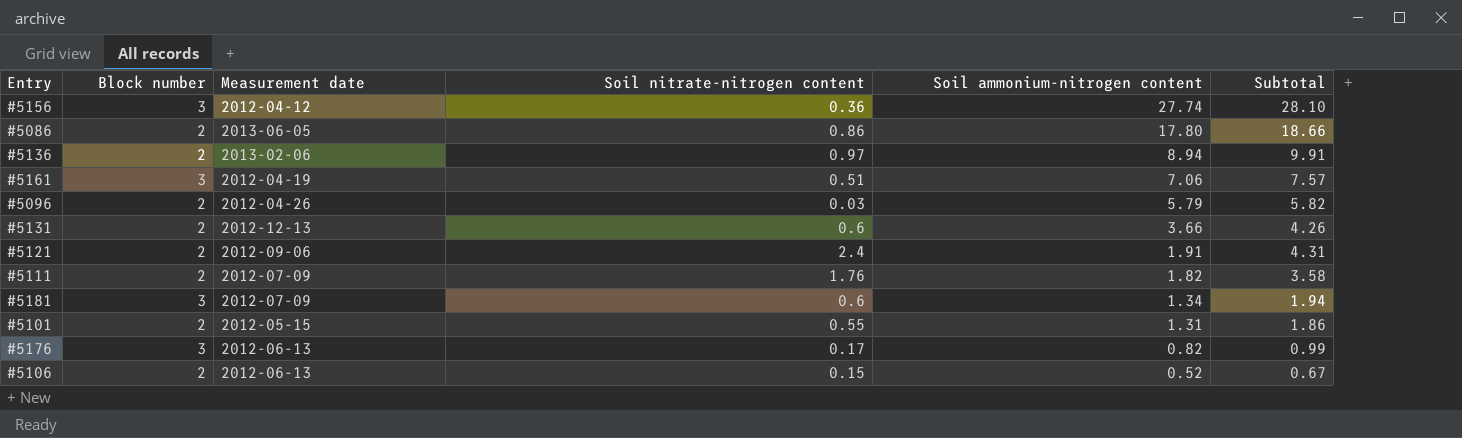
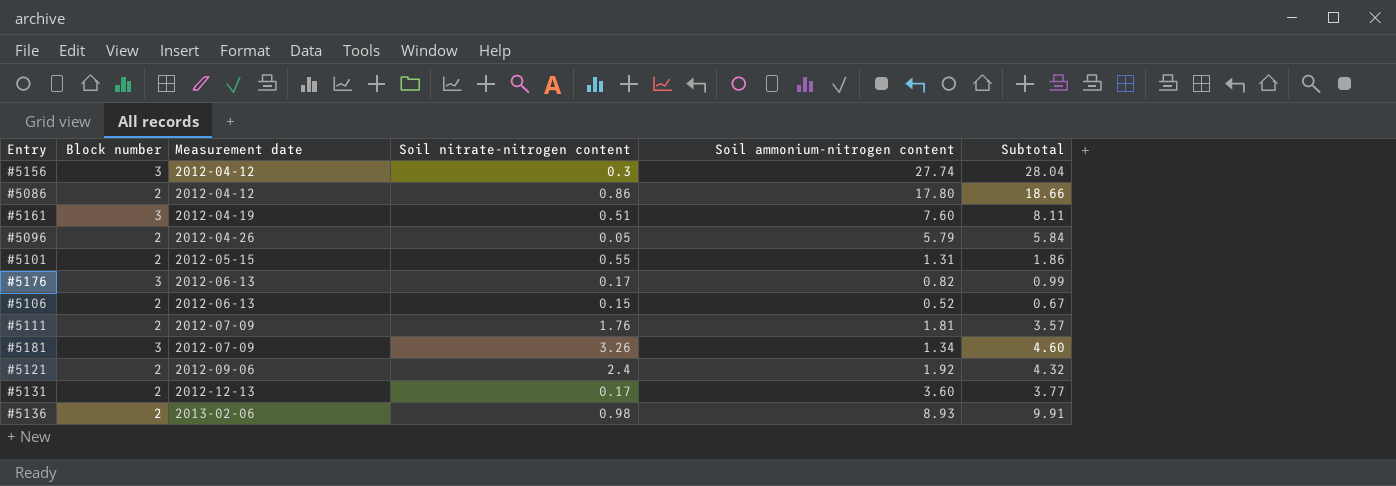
row order: Soil ammonium-nitrogen content descending -> Measurement date ascending
#5156 | Soil nitrate-nitrogen content: 0.36 -> 0.3
#5156 | Subtotal: 28.10 -> 28.04
#5086 | Measurement date: 2013-06-05 -> 2012-04-12
#5161 | Soil ammonium-nitrogen content: 7.06 -> 7.60
#5161 | Subtotal: 7.57 -> 8.11
#5096 | Soil nitrate-nitrogen content: 0.03 -> 0.05
#5096 | Subtotal: 5.82 -> 5.84
#5111 | Soil ammonium-nitrogen content: 1.82 -> 1.81
#5111 | Subtotal: 3.58 -> 3.57
#5181 | Soil nitrate-nitrogen content: 0.6 -> 3.26
#5181 | Subtotal: 1.94 -> 4.60
#5121 | Soil ammonium-nitrogen content: 1.91 -> 1.92
#5121 | Subtotal: 4.31 -> 4.32
#5131 | Soil nitrate-nitrogen content: 0.6 -> 0.17
#5131 | Soil ammonium-nitrogen content: 3.66 -> 3.60
#5131 | Subtotal: 4.26 -> 3.77
#5136 | Soil nitrate-nitrogen content: 0.97 -> 0.98
#5136 | Soil ammonium-nitrogen content: 8.94 -> 8.93

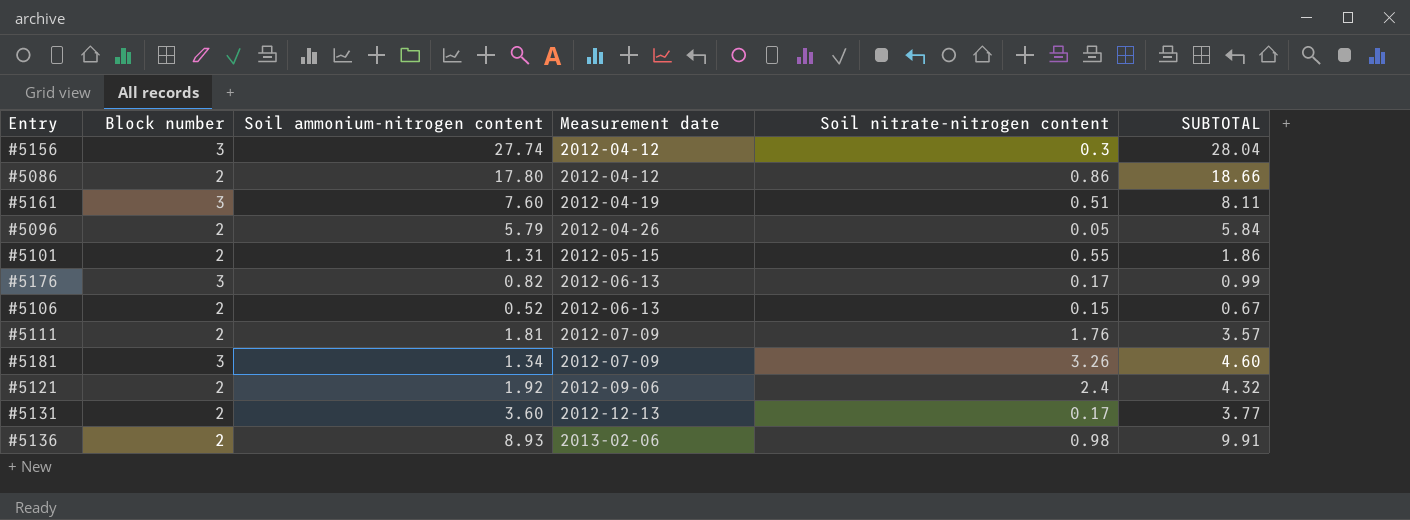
column Soil ammonium-nitrogen content | position: 5 -> 3
column name: Subtotal -> SUBTOTAL

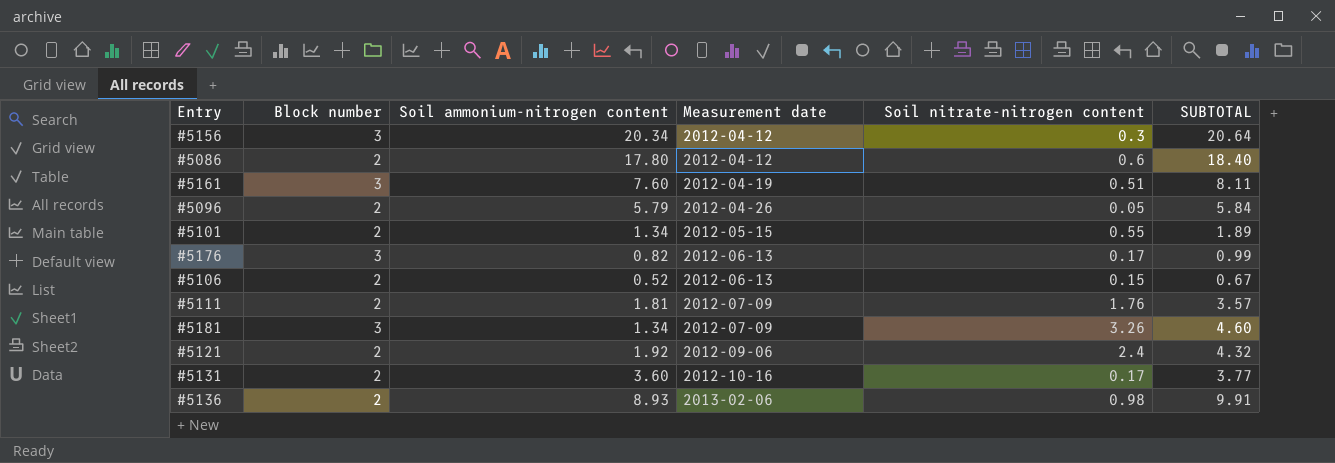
#5156 | Soil ammonium-nitrogen content: 27.74 -> 20.34
#5156 | SUBTOTAL: 28.04 -> 20.64
#5086 | Soil nitrate-nitrogen content: 0.86 -> 0.6
#5086 | SUBTOTAL: 18.66 -> 18.40
#5101 | Soil ammonium-nitrogen content: 1.31 -> 1.34
#5101 | SUBTOTAL: 1.86 -> 1.89
#5131 | Measurement date: 2012-12-13 -> 2012-10-16

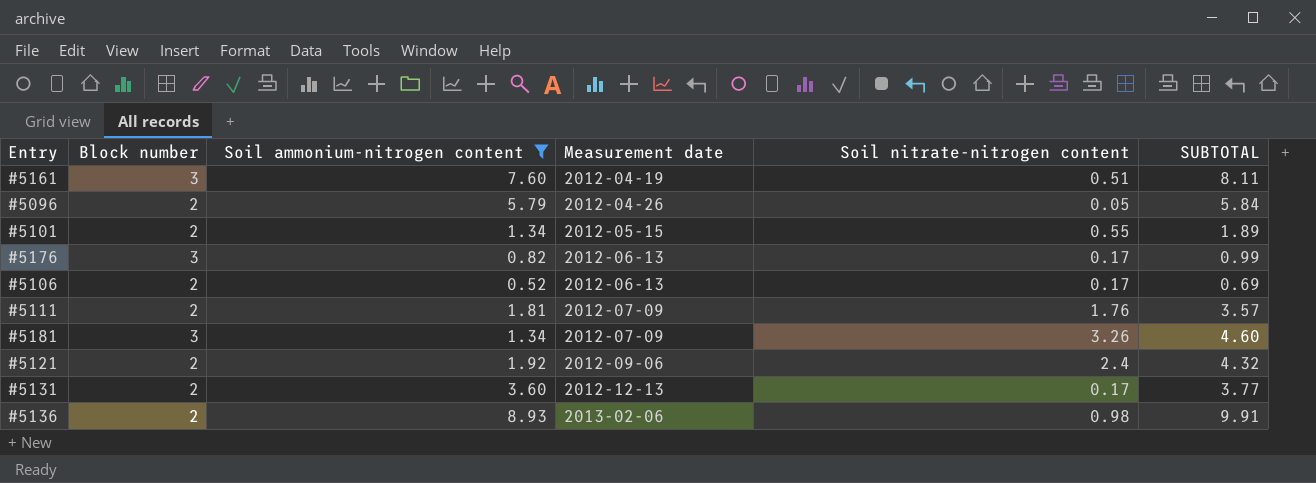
filter: none -> Soil ammonium-nitrogen content <= 8.93
#5106 | Soil nitrate-nitrogen content: 0.15 -> 0.17
#5106 | SUBTOTAL: 0.67 -> 0.69
#5131 | Measurement date: 2012-10-16 -> 2012-12-13

